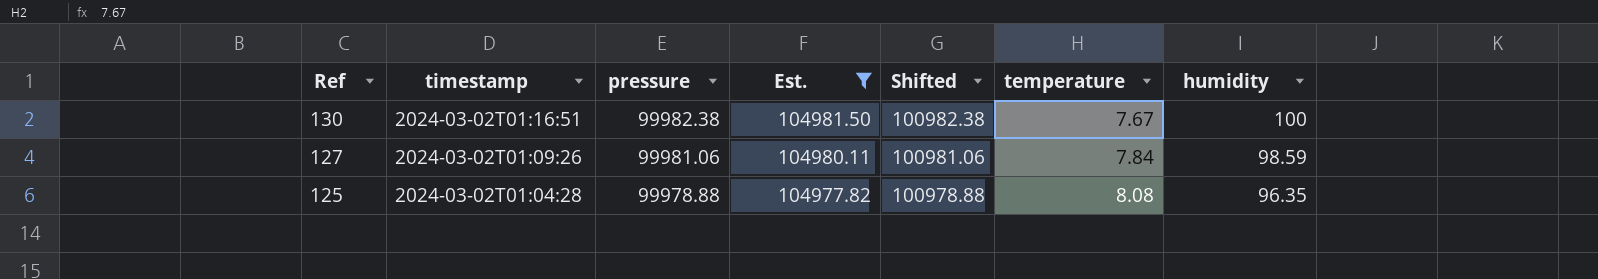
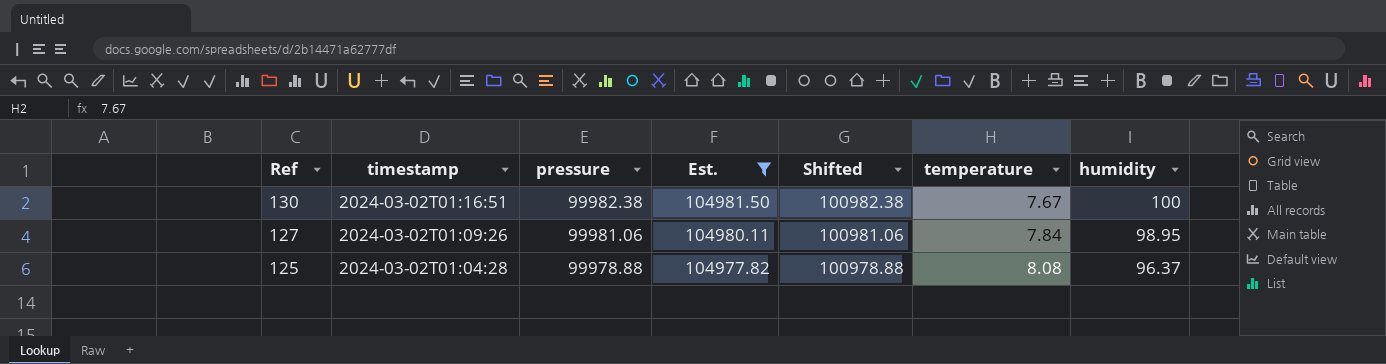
127 | humidity: 98.59 -> 98.95
125 | humidity: 96.35 -> 96.37

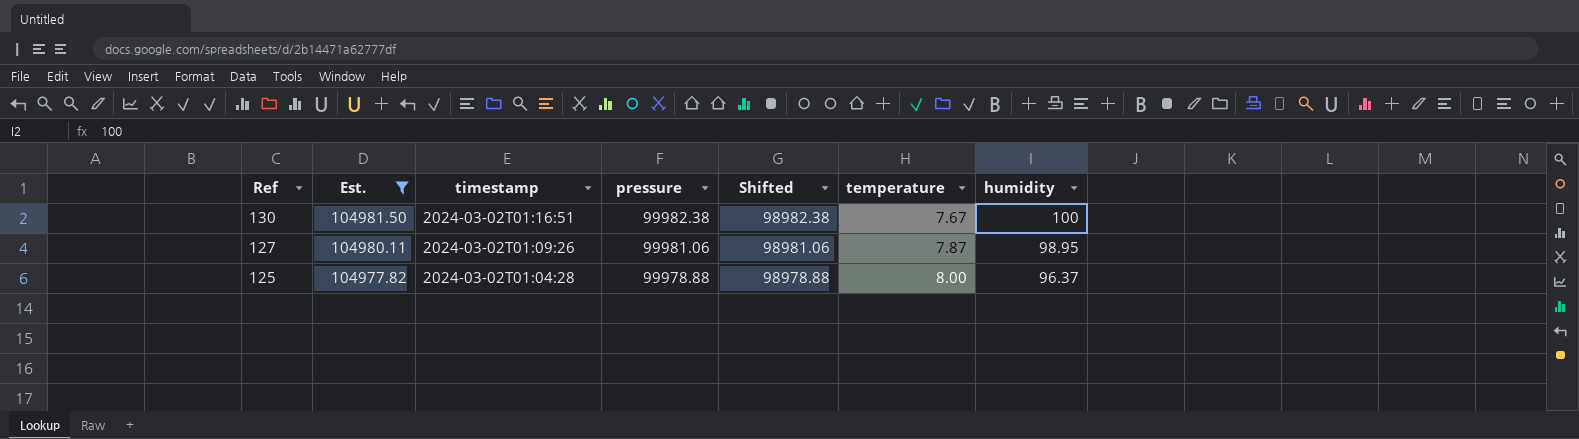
column Est. | position: 4 -> 2
column Shifted | formula: [pressure] + 1000 -> [pressure] - 1000
127 | temperature: 7.84 -> 7.87
125 | temperature: 8.08 -> 8.00

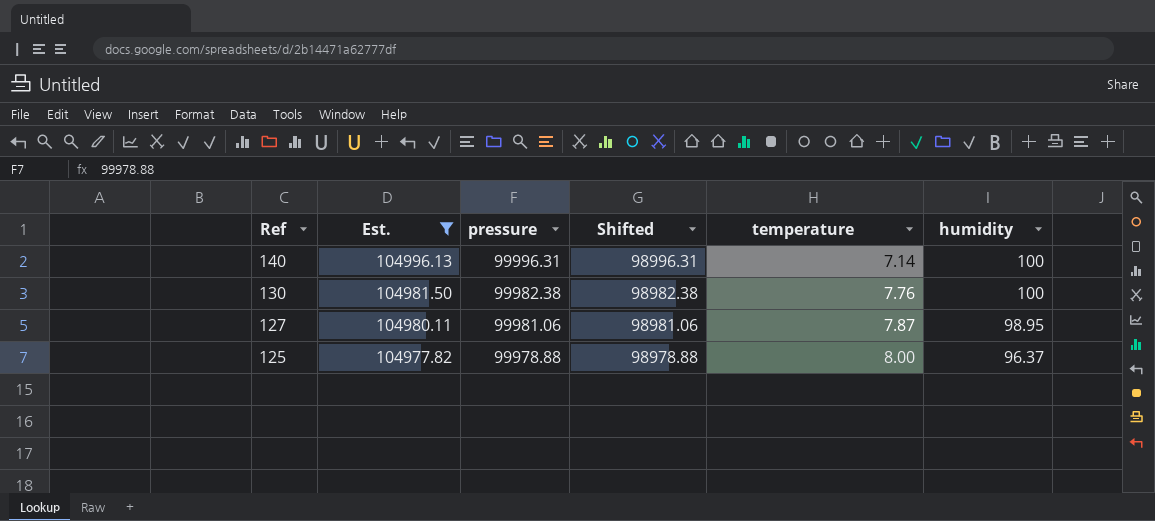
column timestamp | position: 3 -> none
row 140: none -> 104996.13 | 99996.31 | 98996.31 | 7.14 | 100
130 | temperature: 7.67 -> 7.76

